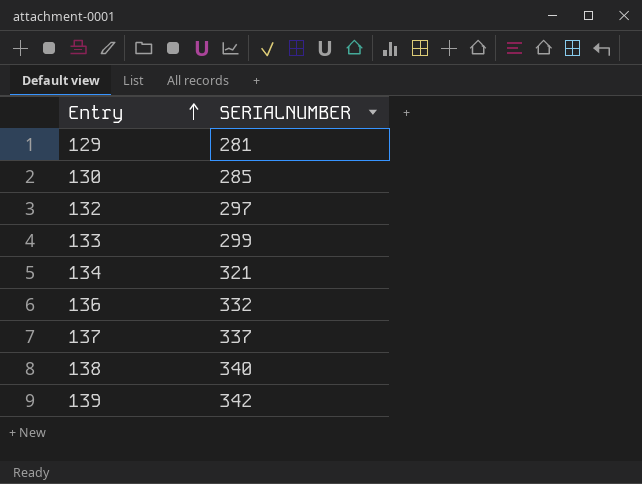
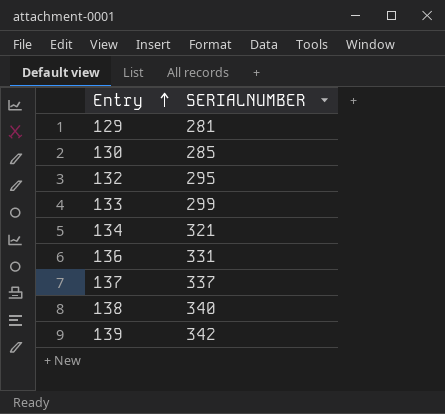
132 | SERIALNUMBER: 297 -> 295
136 | SERIALNUMBER: 332 -> 331

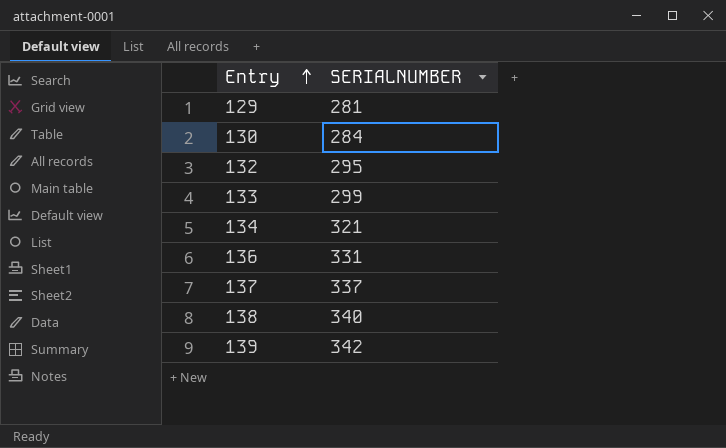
130 | SERIALNUMBER: 285 -> 284

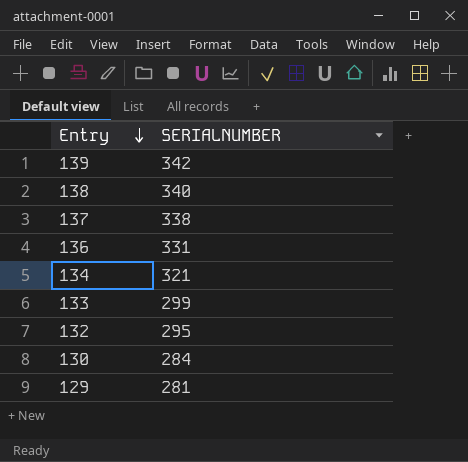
row order: Entry ascending -> Entry descending
137 | SERIALNUMBER: 337 -> 338

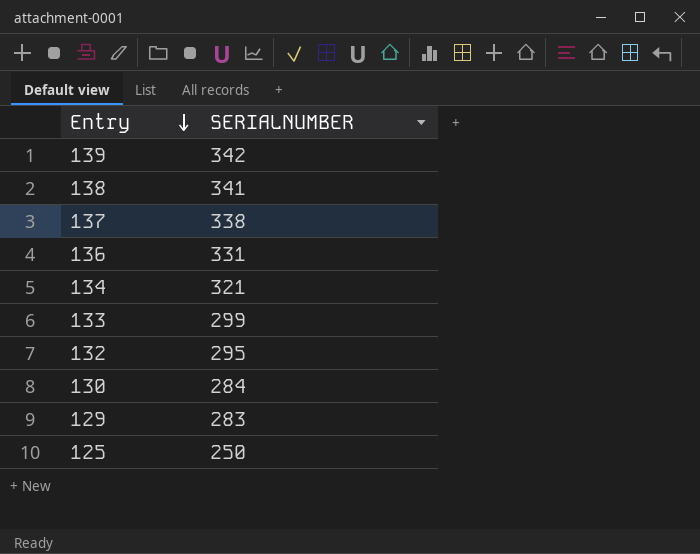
138 | SERIALNUMBER: 340 -> 341
129 | SERIALNUMBER: 281 -> 283
row 125: none -> 250

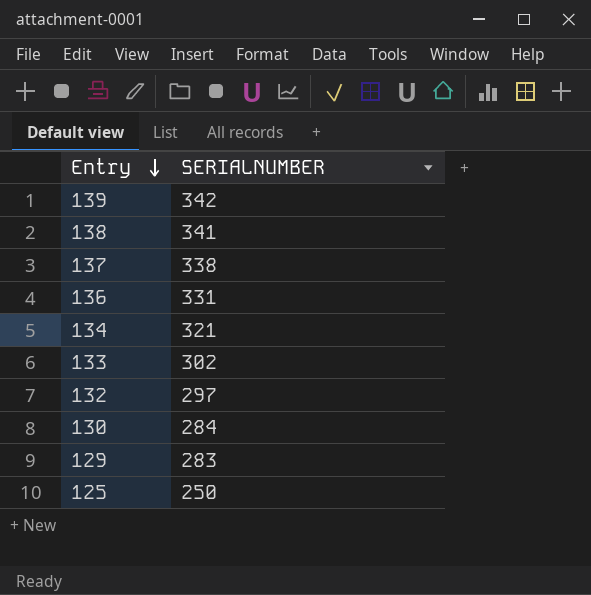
133 | SERIALNUMBER: 299 -> 302
132 | SERIALNUMBER: 295 -> 297

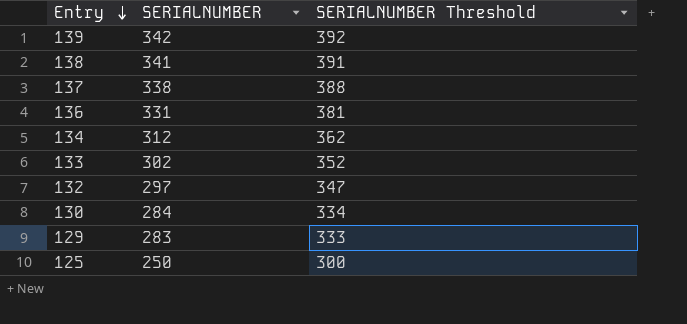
column SERIALNUMBER Threshold | formula: none -> [SERIALNUMBER] + 50
134 | SERIALNUMBER: 321 -> 312

